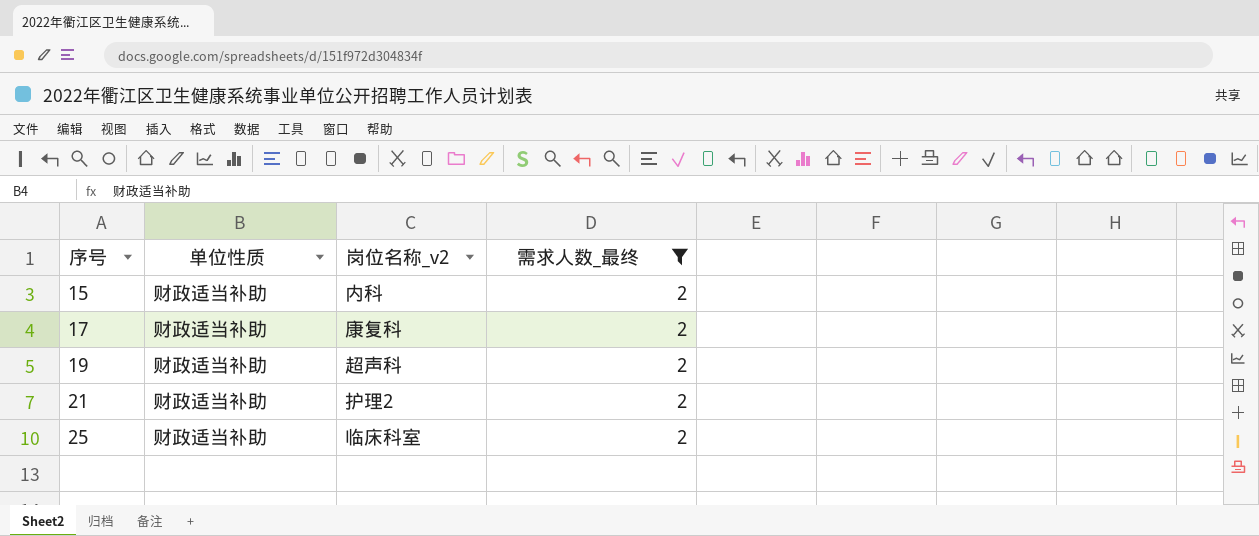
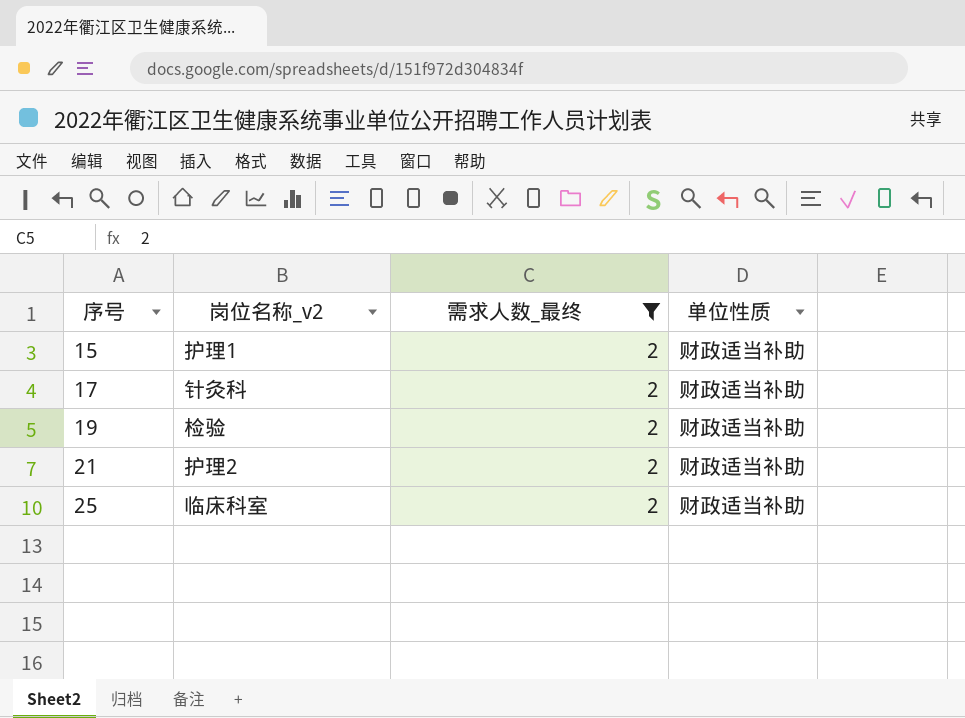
column 单位性质 | position: 2 -> 4
15 | 岗位名称_v2: 内科 -> 护理1
17 | 岗位名称_v2: 康复科 -> 针灸科
19 | 岗位名称_v2: 超声科 -> 检验

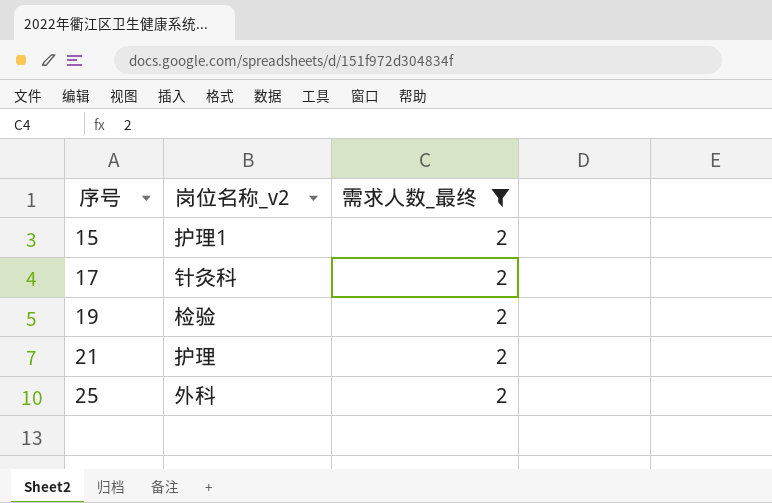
column 单位性质 | position: 4 -> none
21 | 岗位名称_v2: 护理2 -> 护理
25 | 岗位名称_v2: 临床科室 -> 外科

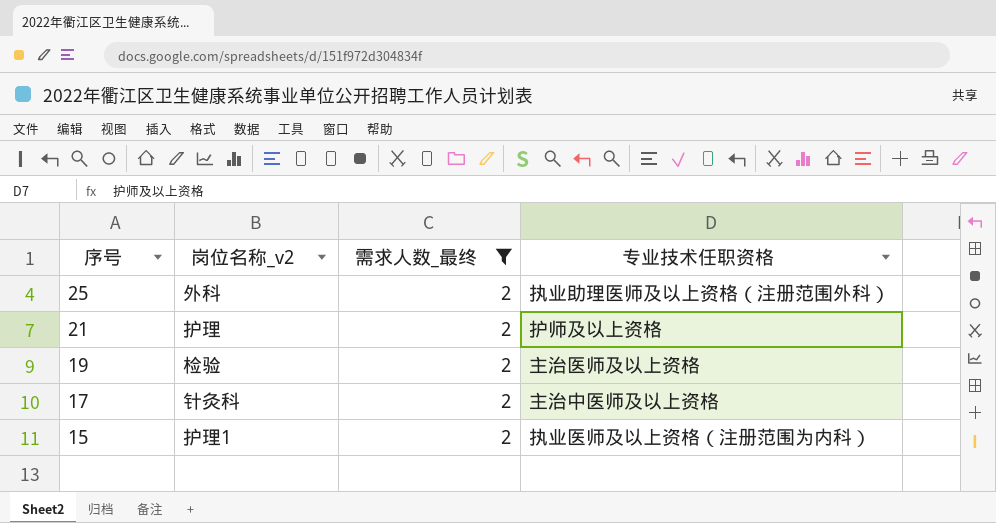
row order: 序号 ascending -> 序号 descending
column 专业技术任职资格 | position: none -> 4

